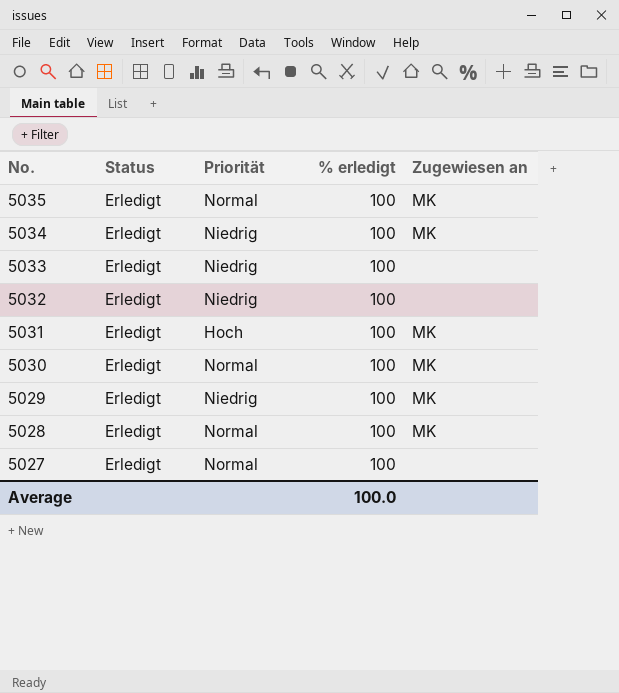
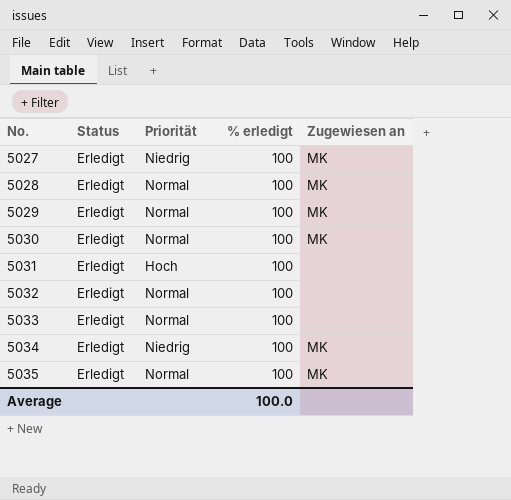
row order: No. descending -> No. ascending
5027 | Priorität: Normal -> Niedrig
5027 | Zugewiesen an: none -> MK
5029 | Priorität: Niedrig -> Normal
5031 | Zugewiesen an: MK -> none
5032 | Priorität: Niedrig -> Normal
5033 | Priorität: Niedrig -> Normal

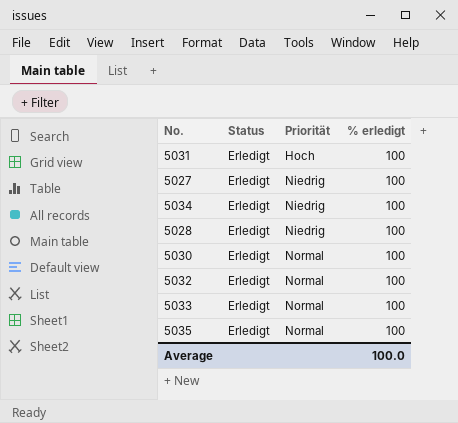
row order: No. ascending -> Priorität ascending
column Zugewiesen an | position: 5 -> none
row 5029: Erledigt | Normal | 100 | MK -> none
5028 | Priorität: Normal -> Niedrig

